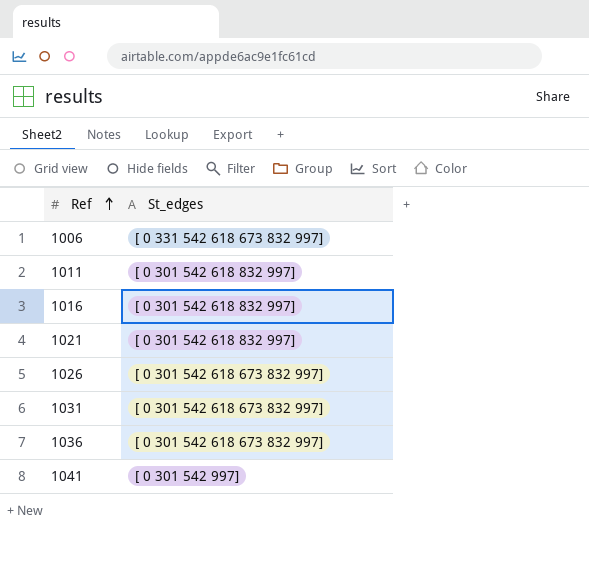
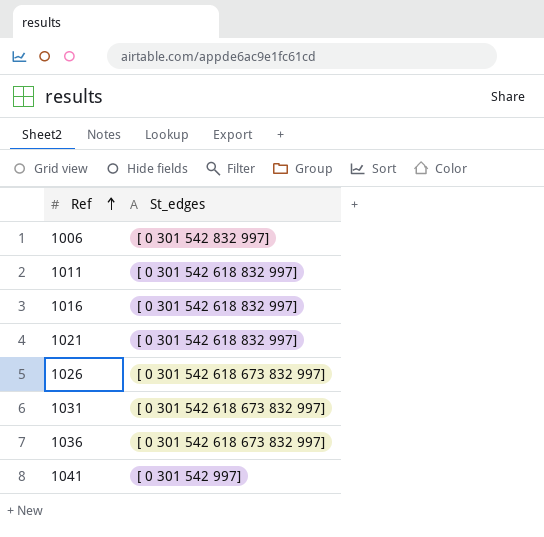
1006 | St_edges: [ 0 331 542 618 673 832 997] -> [ 0 301 542 832 997]

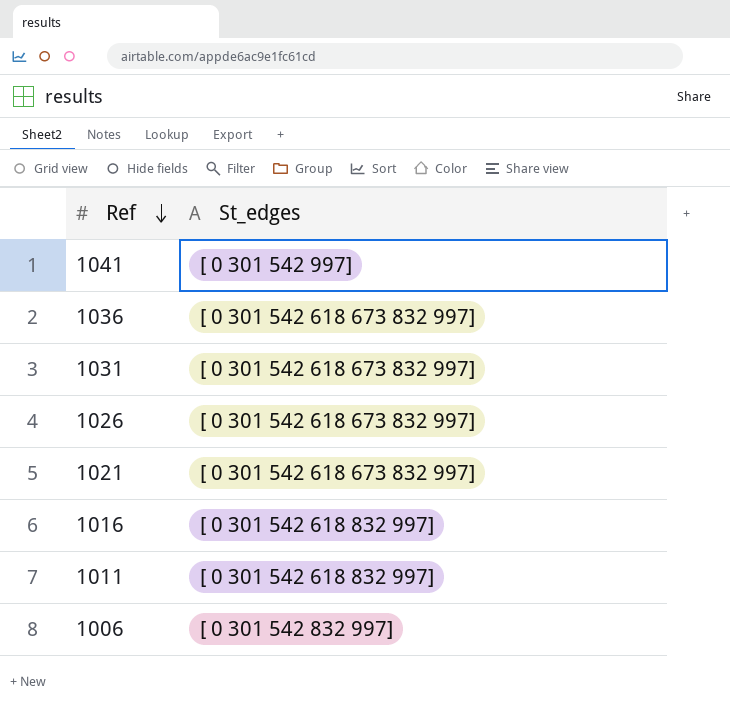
row order: Ref ascending -> Ref descending
1021 | St_edges: [ 0 301 542 618 832 997] -> [ 0 301 542 618 673 832 997]

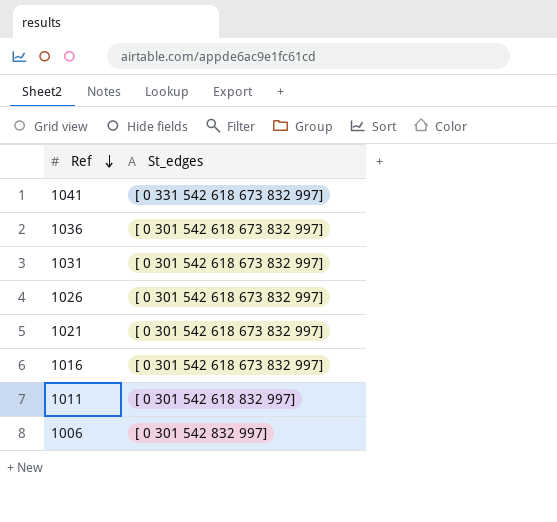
1041 | St_edges: [ 0 301 542 997] -> [ 0 331 542 618 673 832 997]
1016 | St_edges: [ 0 301 542 618 832 997] -> [ 0 301 542 618 673 832 997]

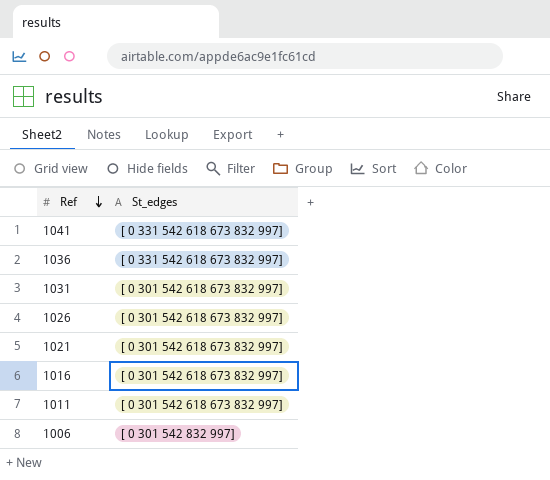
1036 | St_edges: [ 0 301 542 618 673 832 997] -> [ 0 331 542 618 673 832 997]
1011 | St_edges: [ 0 301 542 618 832 997] -> [ 0 301 542 618 673 832 997]

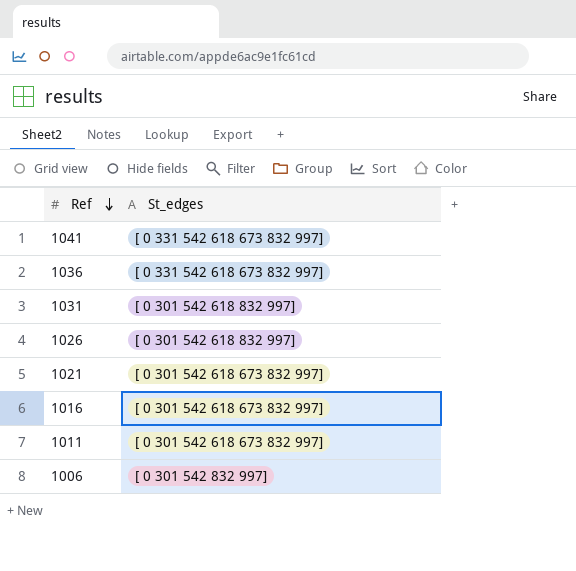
1031 | St_edges: [ 0 301 542 618 673 832 997] -> [ 0 301 542 618 832 997]
1026 | St_edges: [ 0 301 542 618 673 832 997] -> [ 0 301 542 618 832 997]

